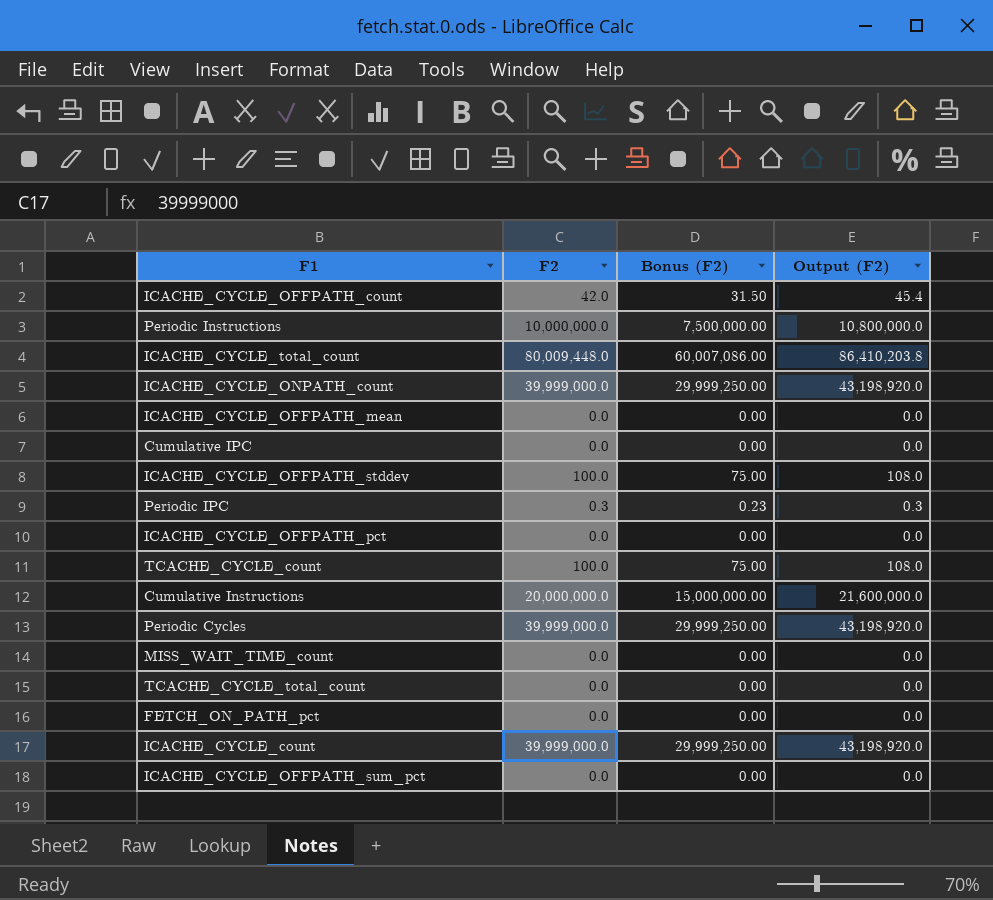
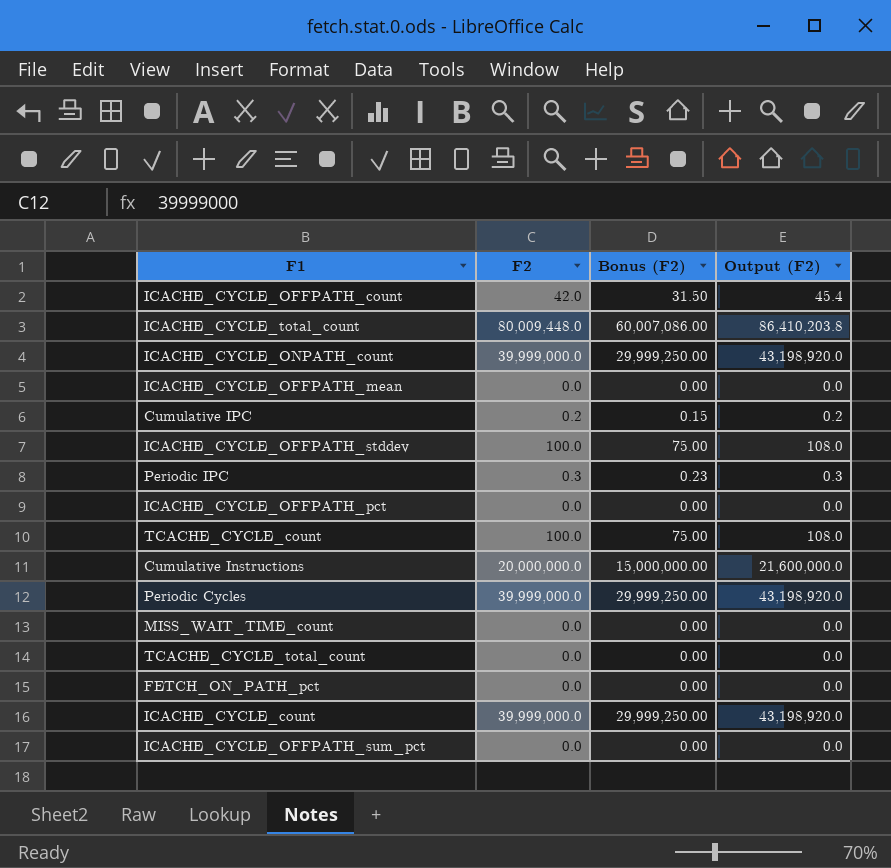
row Periodic Instructions: 10,000,000.0 | 7,500,000.00 | 10,800,000.0 -> none
Cumulative IPC | F2: 0.0 -> 0.2
Cumulative IPC | Bonus (F2): 0.00 -> 0.15
Cumulative IPC | Output (F2): 0.0 -> 0.2

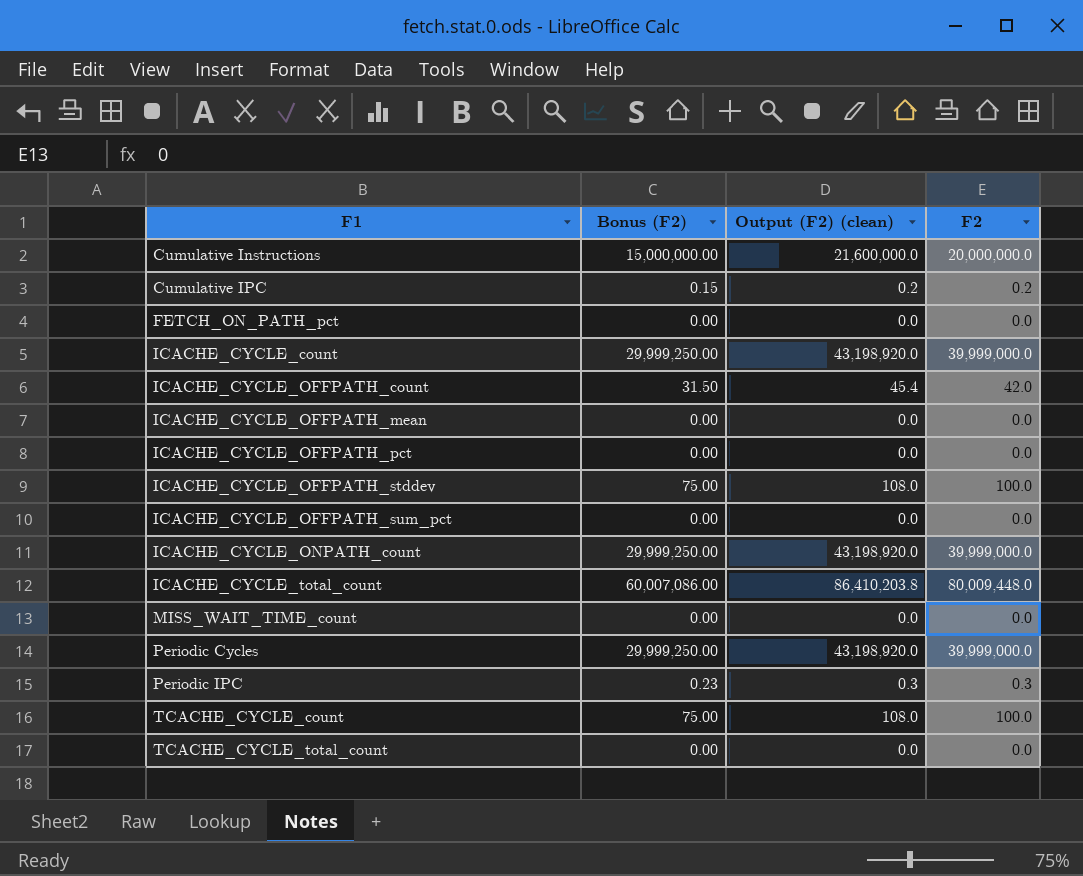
row order: none -> F1 ascending
column name: Output (F2) -> Output (F2) (clean)
column F2 | position: 2 -> 4

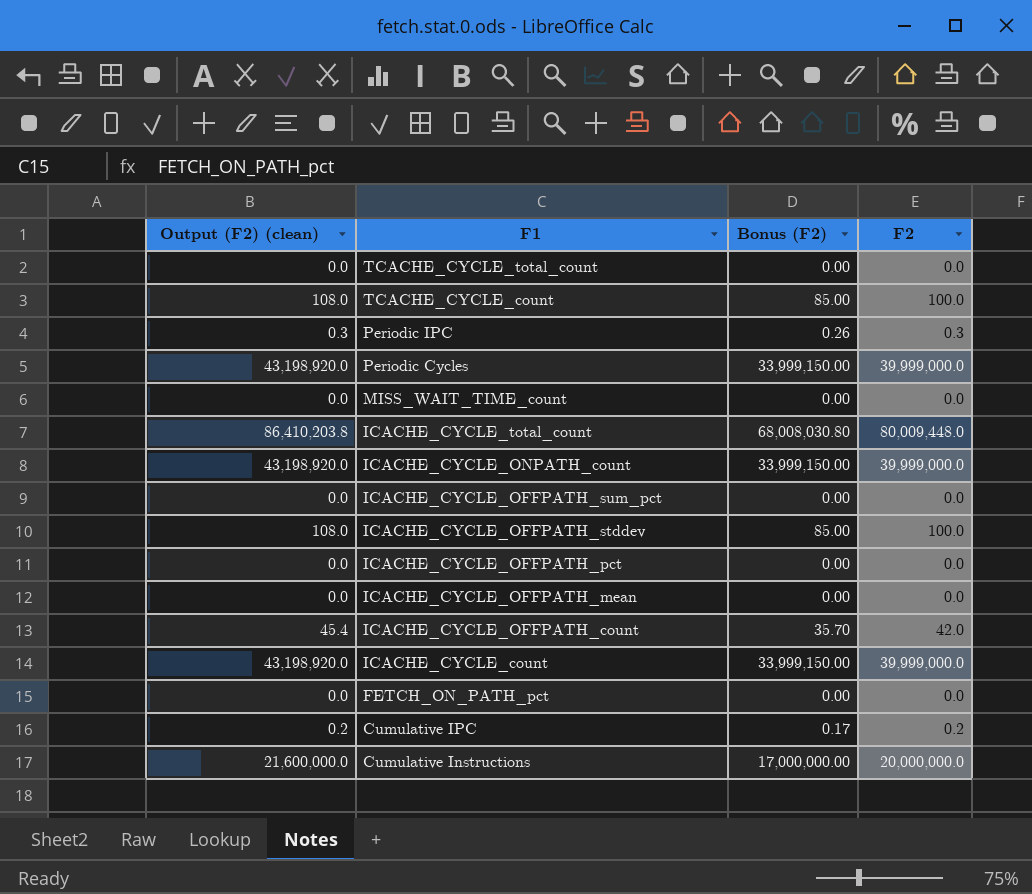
row order: F1 ascending -> F1 descending
column Output (F2) (clean) | position: 3 -> 1
column Bonus (F2) | formula: [F2] * 0.75 -> [F2] * 0.85

